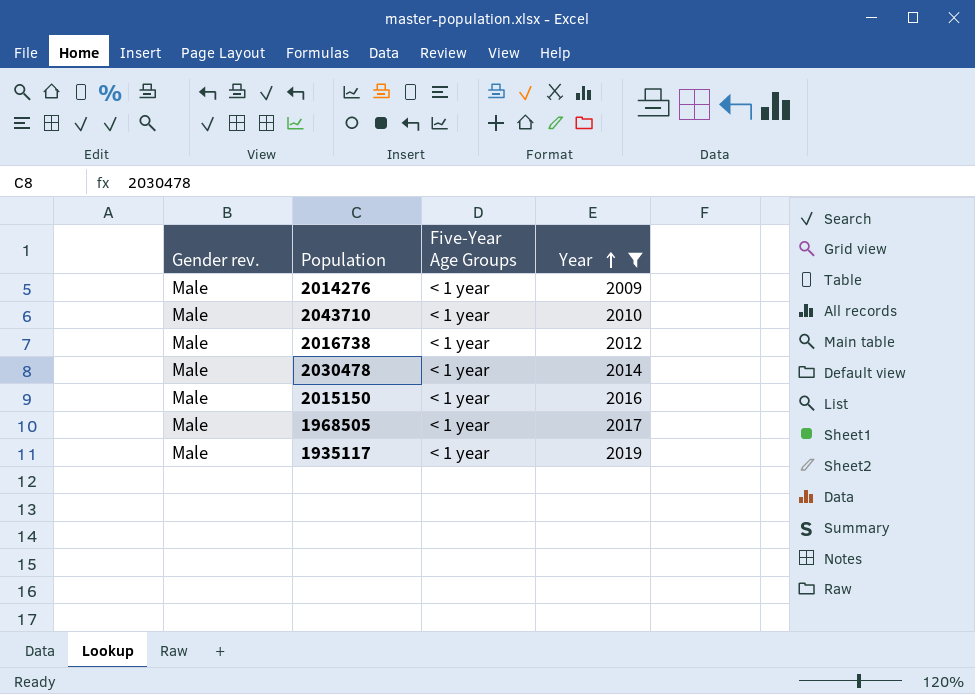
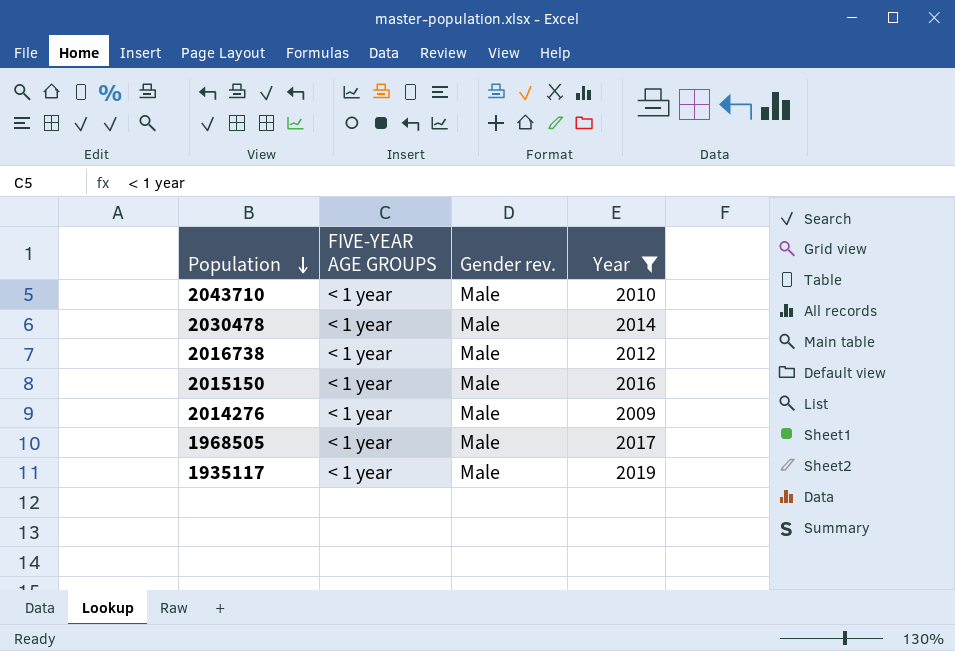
row order: Year ascending -> Population descending
column name: Five-Year Age Groups -> FIVE-YEAR AGE GROUPS
column Gender rev. | position: 1 -> 3

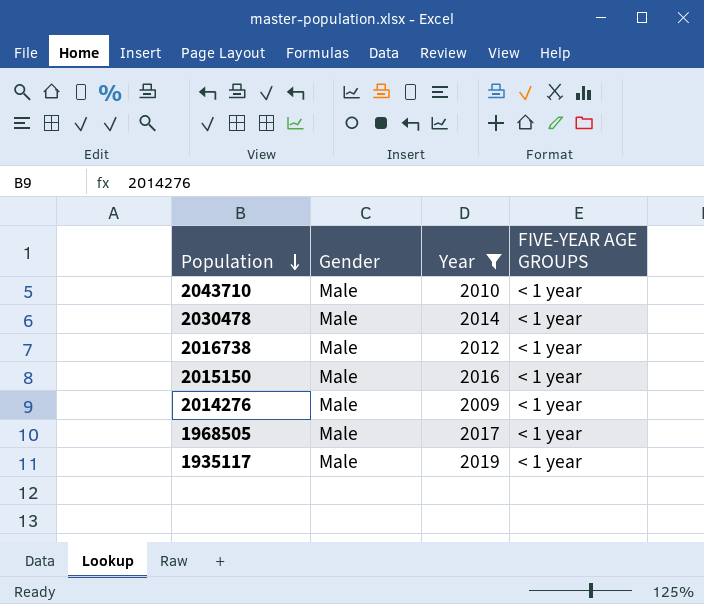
column name: Gender rev. -> Gender
column FIVE-YEAR AGE GROUPS | position: 2 -> 4

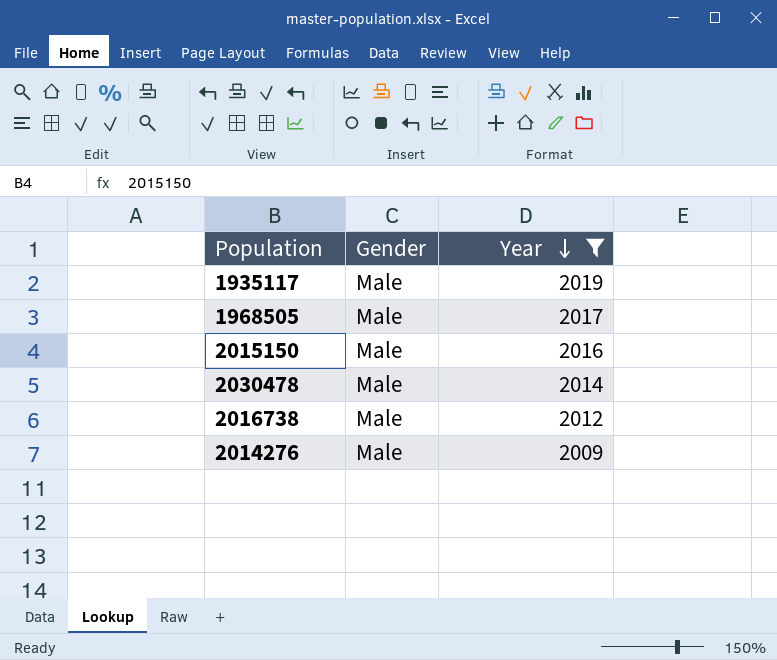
row order: Population descending -> Year descending
column FIVE-YEAR AGE GROUPS | position: 4 -> none
row 2043710: Male | 2010 | < 1 year -> none

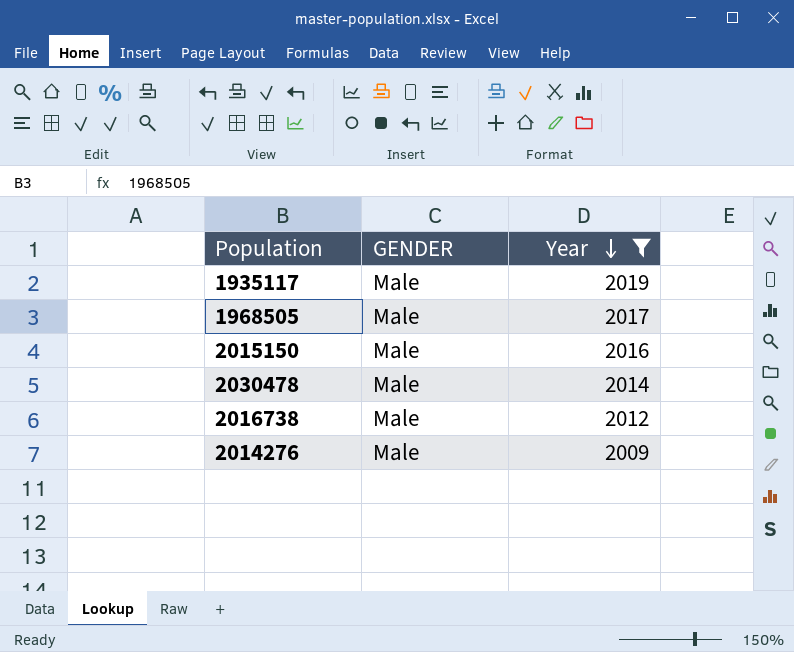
column name: Gender -> GENDER

